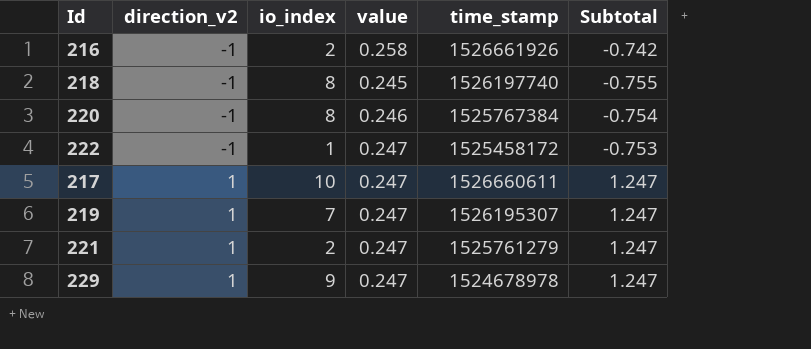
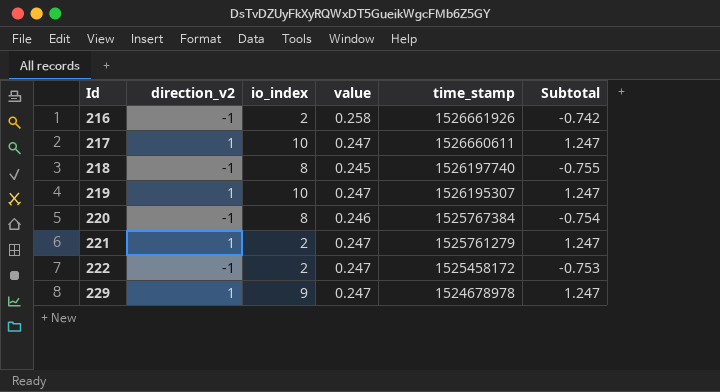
row order: direction_v2 ascending -> Id ascending
219 | io_index: 7 -> 10
222 | io_index: 1 -> 2

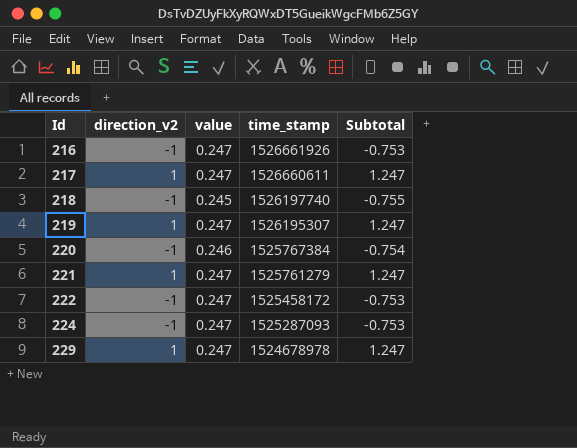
column io_index | position: 3 -> none
216 | value: 0.258 -> 0.247
216 | Subtotal: -0.742 -> -0.753
row 224: none -> -1 | 0.247 | 1525287093 | -0.753

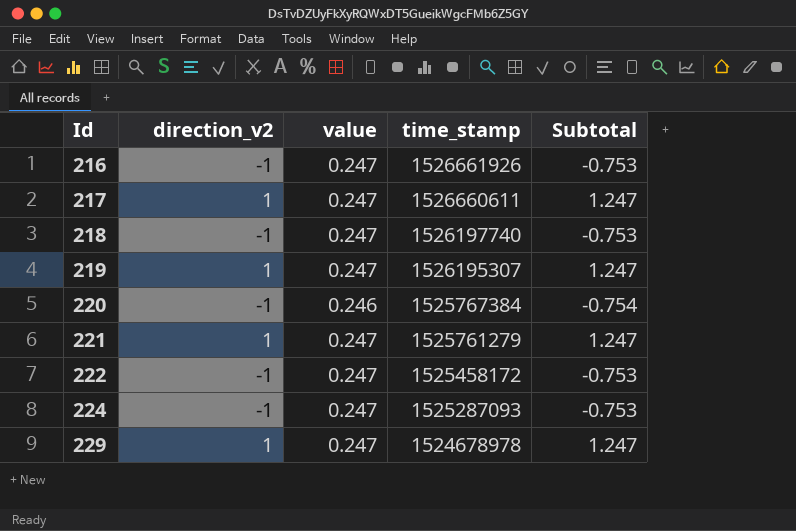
218 | value: 0.245 -> 0.247
218 | Subtotal: -0.755 -> -0.753

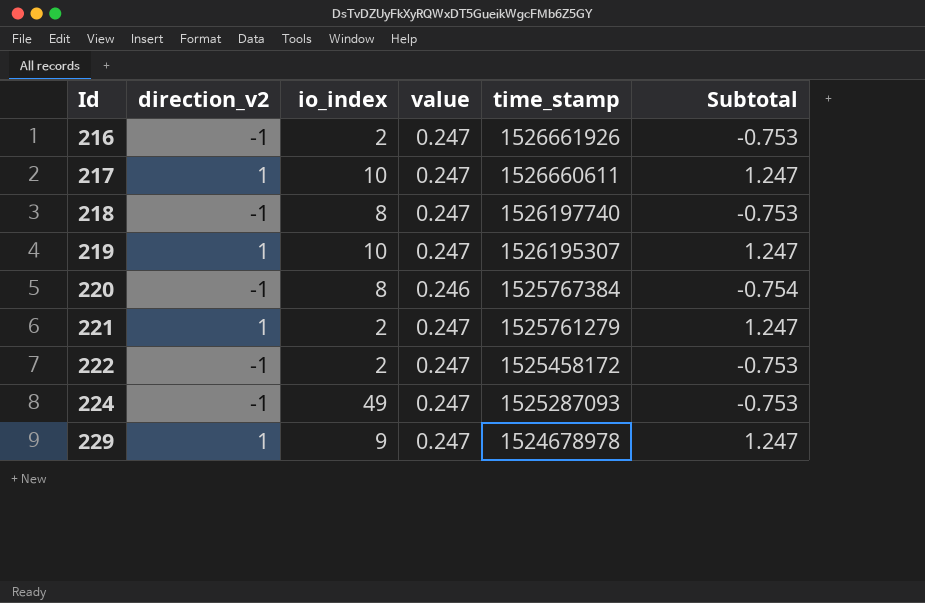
column io_index | position: none -> 3

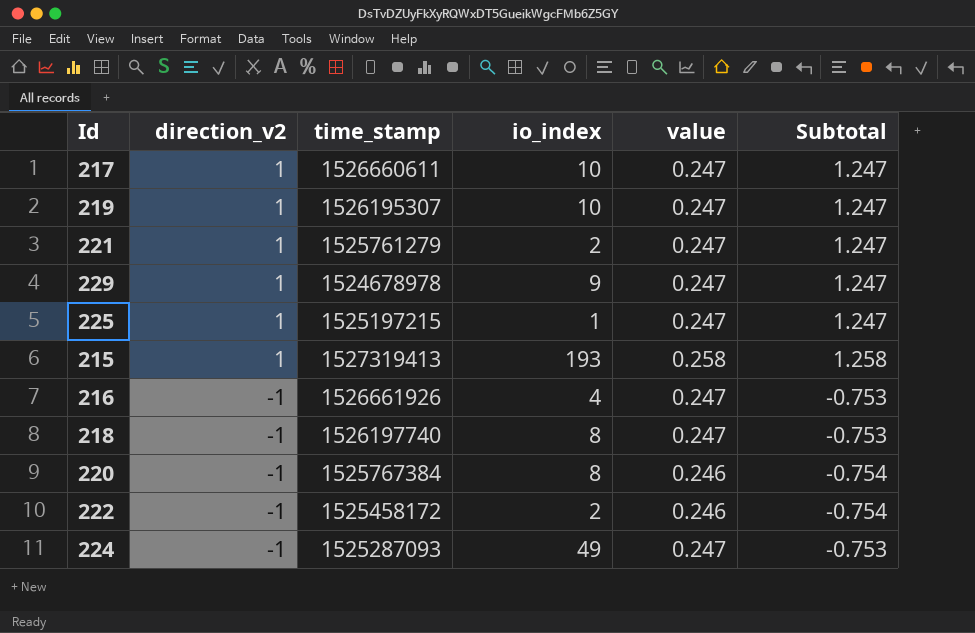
row order: Id ascending -> direction_v2 descending
column time_stamp | position: 5 -> 3
row 225: none -> 1 | 1525197215 | 1 | 0.247 | 1.247
row 215: none -> 1 | 1527319413 | 193 | 0.258 | 1.258
216 | io_index: 2 -> 4
222 | value: 0.247 -> 0.246
222 | Subtotal: -0.753 -> -0.754

